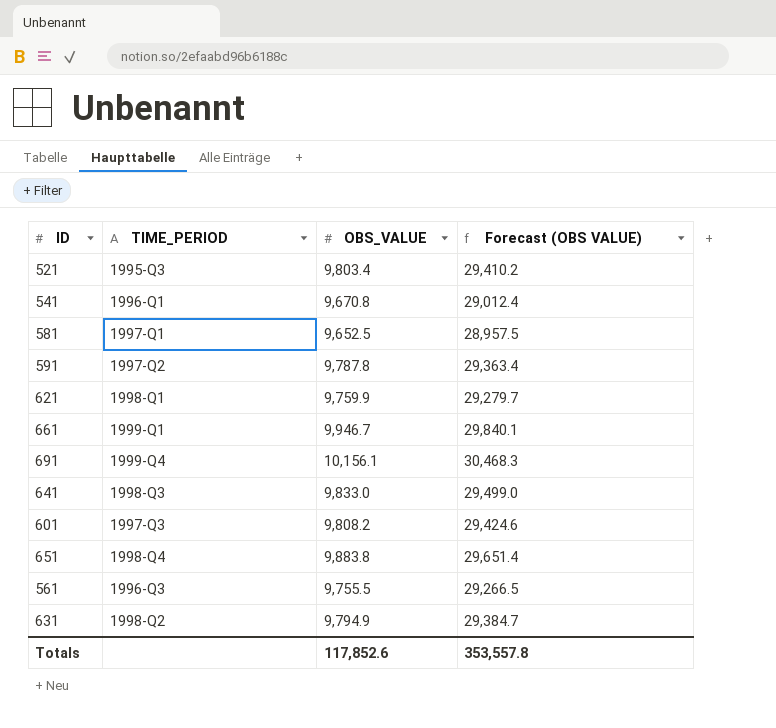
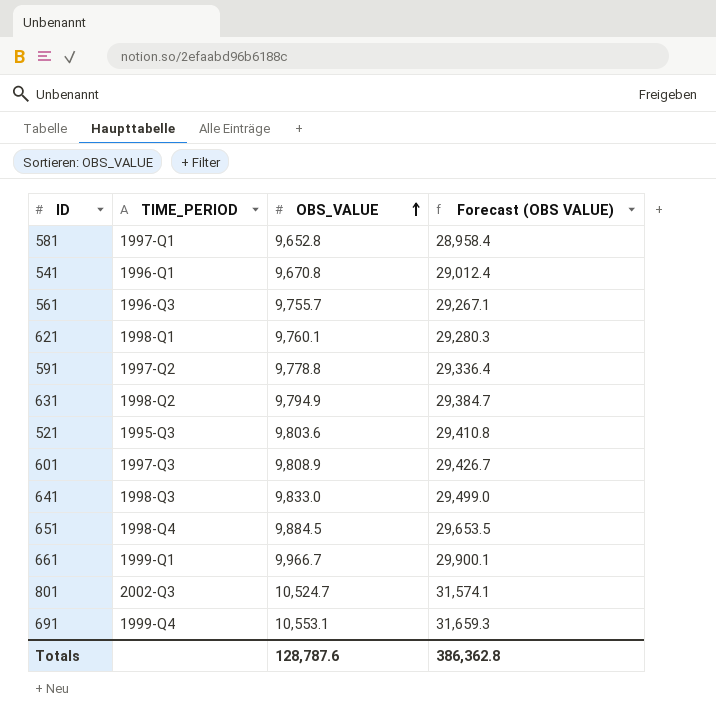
row order: none -> OBS_VALUE ascending
581 | OBS_VALUE: 9,652.5 -> 9,652.8
581 | Forecast (OBS VALUE): 28,957.5 -> 28,958.4
561 | OBS_VALUE: 9,755.5 -> 9,755.7
561 | Forecast (OBS VALUE): 29,266.5 -> 29,267.1
621 | OBS_VALUE: 9,759.9 -> 9,760.1
621 | Forecast (OBS VALUE): 29,279.7 -> 29,280.3
591 | OBS_VALUE: 9,787.8 -> 9,778.8
591 | Forecast (OBS VALUE): 29,363.4 -> 29,336.4
521 | OBS_VALUE: 9,803.4 -> 9,803.6
521 | Forecast (OBS VALUE): 29,410.2 -> 29,410.8
601 | OBS_VALUE: 9,808.2 -> 9,808.9
601 | Forecast (OBS VALUE): 29,424.6 -> 29,426.7
651 | OBS_VALUE: 9,883.8 -> 9,884.5
651 | Forecast (OBS VALUE): 29,651.4 -> 29,653.5
661 | OBS_VALUE: 9,946.7 -> 9,966.7
661 | Forecast (OBS VALUE): 29,840.1 -> 29,900.1
row 801: none -> 2002-Q3 | 10,524.7 | 31,574.1
691 | OBS_VALUE: 10,156.1 -> 10,553.1
691 | Forecast (OBS VALUE): 30,468.3 -> 31,659.3
Totals | OBS_VALUE: 117,852.6 -> 128,787.6
Totals | Forecast (OBS VALUE): 353,557.8 -> 386,362.8

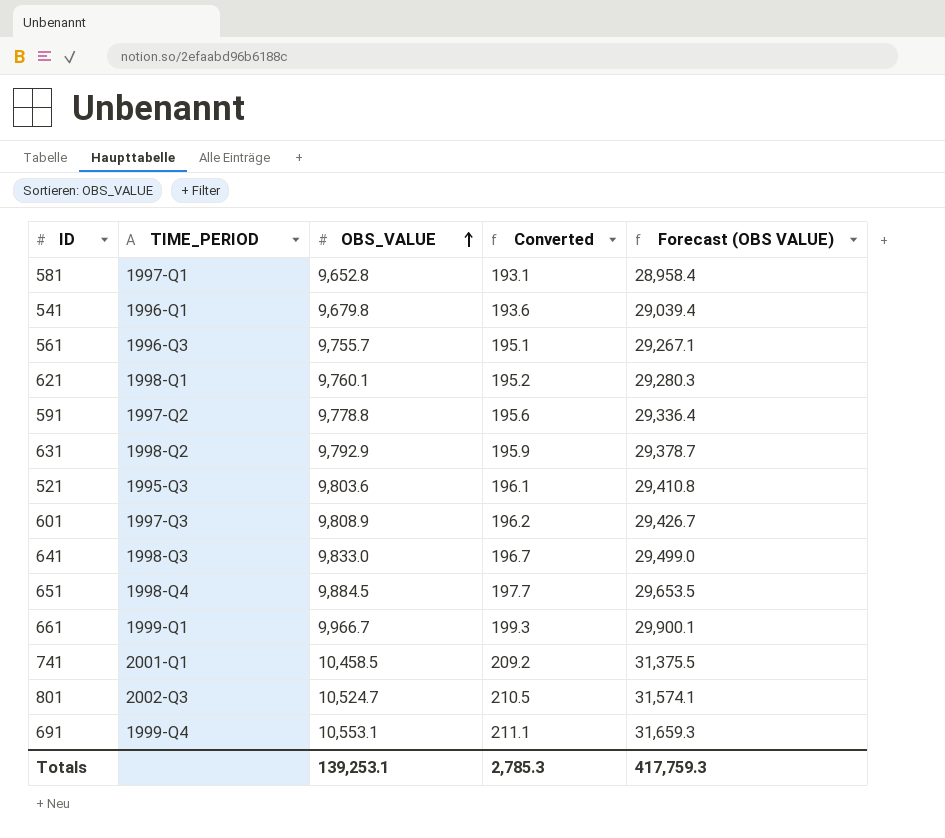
column Converted | formula: none -> [OBS_VALUE] * 0.02
541 | OBS_VALUE: 9,670.8 -> 9,679.8
541 | Forecast (OBS VALUE): 29,012.4 -> 29,039.4
631 | OBS_VALUE: 9,794.9 -> 9,792.9
631 | Forecast (OBS VALUE): 29,384.7 -> 29,378.7
row 741: none -> 2001-Q1 | 10,458.5 | 209.2 | 31,375.5
Totals | OBS_VALUE: 128,787.6 -> 139,253.1
Totals | Forecast (OBS VALUE): 386,362.8 -> 417,759.3

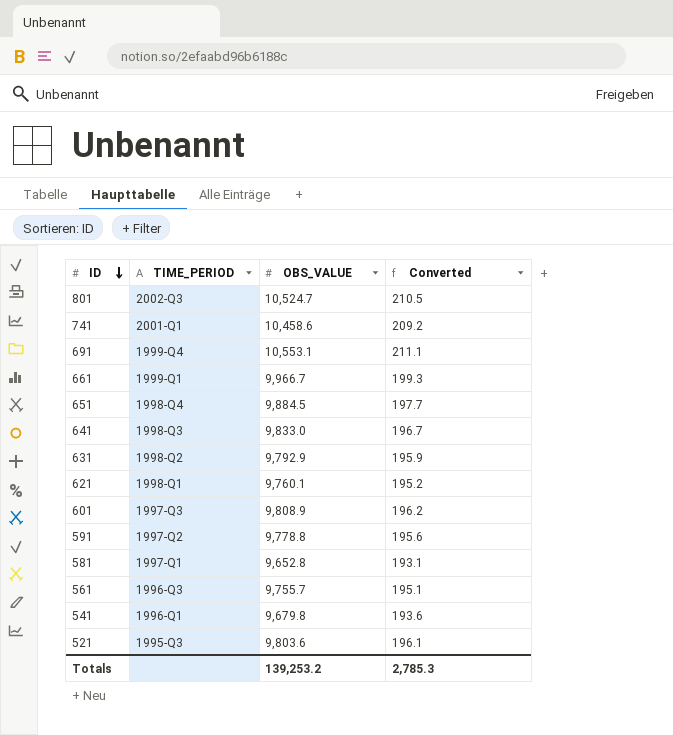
row order: OBS_VALUE ascending -> ID descending
column Forecast (OBS VALUE) | formula: [OBS_VALUE] * 3 -> none
741 | OBS_VALUE: 10,458.5 -> 10,458.6
Totals | OBS_VALUE: 139,253.1 -> 139,253.2

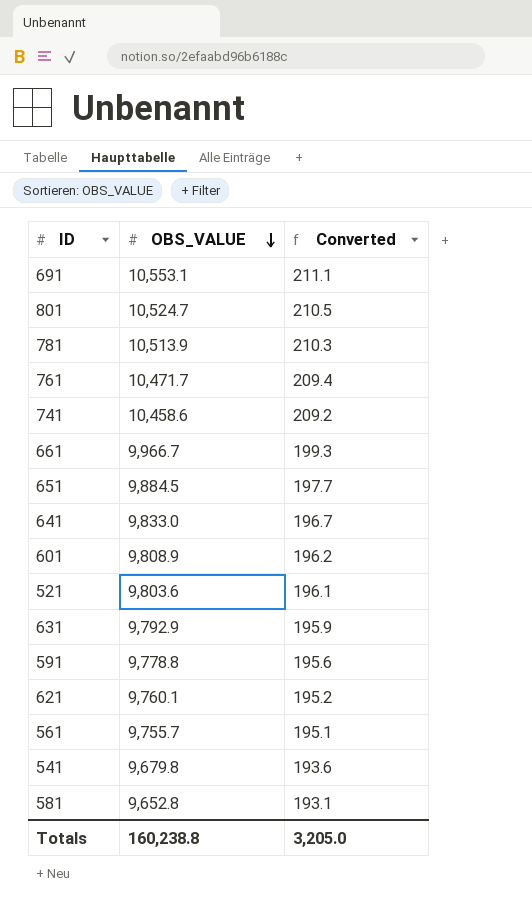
row order: ID descending -> OBS_VALUE descending
column TIME_PERIOD | position: 2 -> none
row 781: none -> 10,513.9 | 210.3
row 761: none -> 10,471.7 | 209.4
Totals | OBS_VALUE: 139,253.2 -> 160,238.8
Totals | Converted: 2,785.3 -> 3,205.0

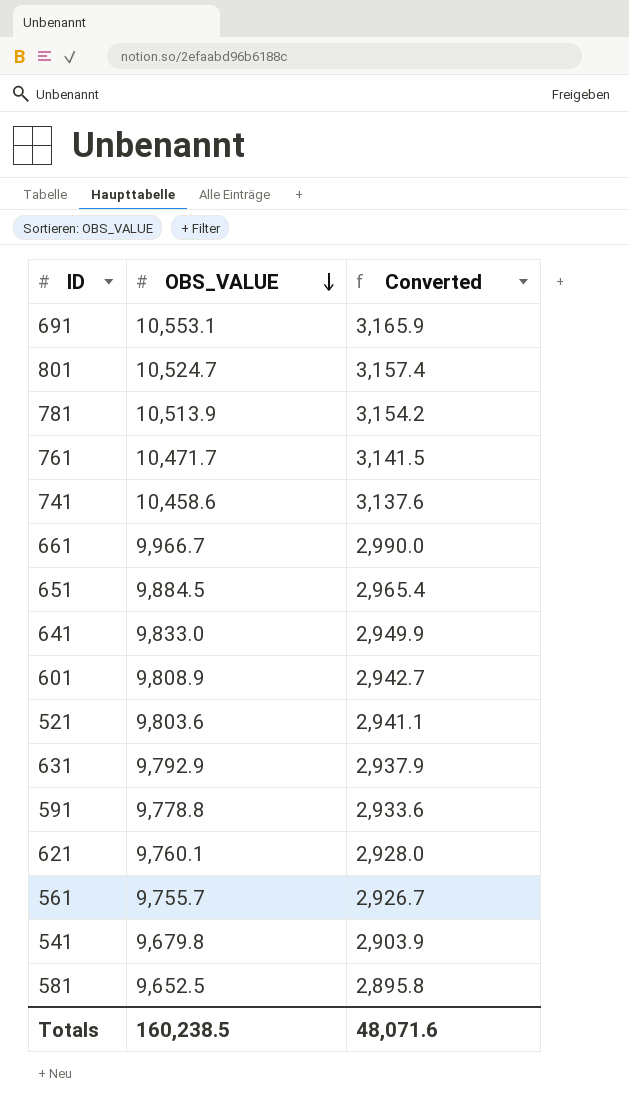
column Converted | formula: [OBS_VALUE] * 0.02 -> [OBS_VALUE] * 0.3
581 | OBS_VALUE: 9,652.8 -> 9,652.5
Totals | OBS_VALUE: 160,238.8 -> 160,238.5
Totals | Converted: 3,205.0 -> 48,071.6

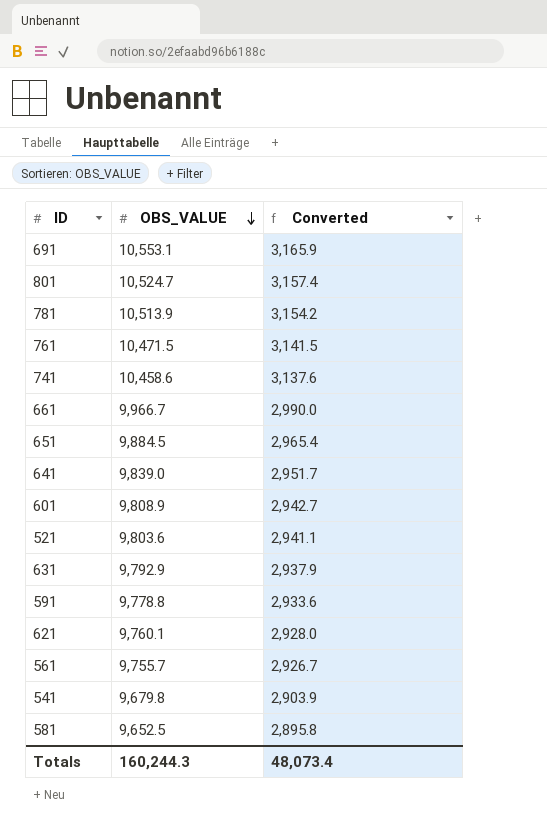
761 | OBS_VALUE: 10,471.7 -> 10,471.5
641 | OBS_VALUE: 9,833.0 -> 9,839.0
641 | Converted: 2,949.9 -> 2,951.7
Totals | OBS_VALUE: 160,238.5 -> 160,244.3
Totals | Converted: 48,071.6 -> 48,073.4

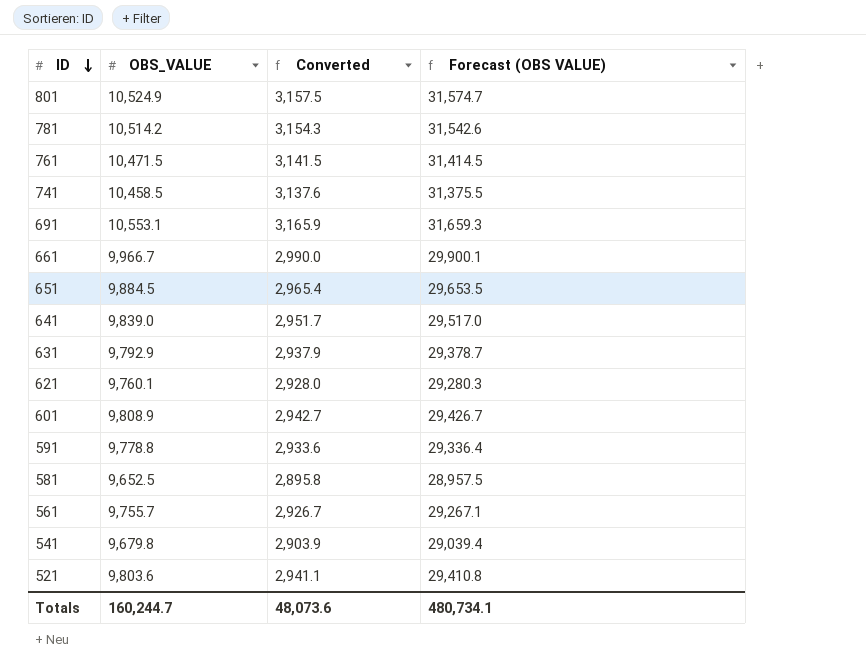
row order: OBS_VALUE descending -> ID descending
column Forecast (OBS VALUE) | formula: none -> [OBS_VALUE] * 3
801 | OBS_VALUE: 10,524.7 -> 10,524.9
801 | Converted: 3,157.4 -> 3,157.5
781 | OBS_VALUE: 10,513.9 -> 10,514.2
781 | Converted: 3,154.2 -> 3,154.3
741 | OBS_VALUE: 10,458.6 -> 10,458.5
Totals | OBS_VALUE: 160,244.3 -> 160,244.7
Totals | Converted: 48,073.4 -> 48,073.6

